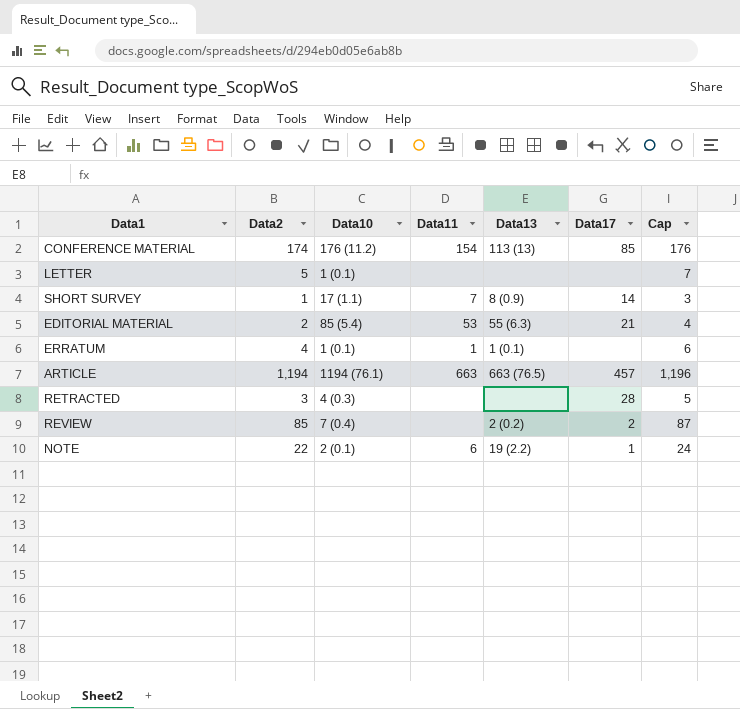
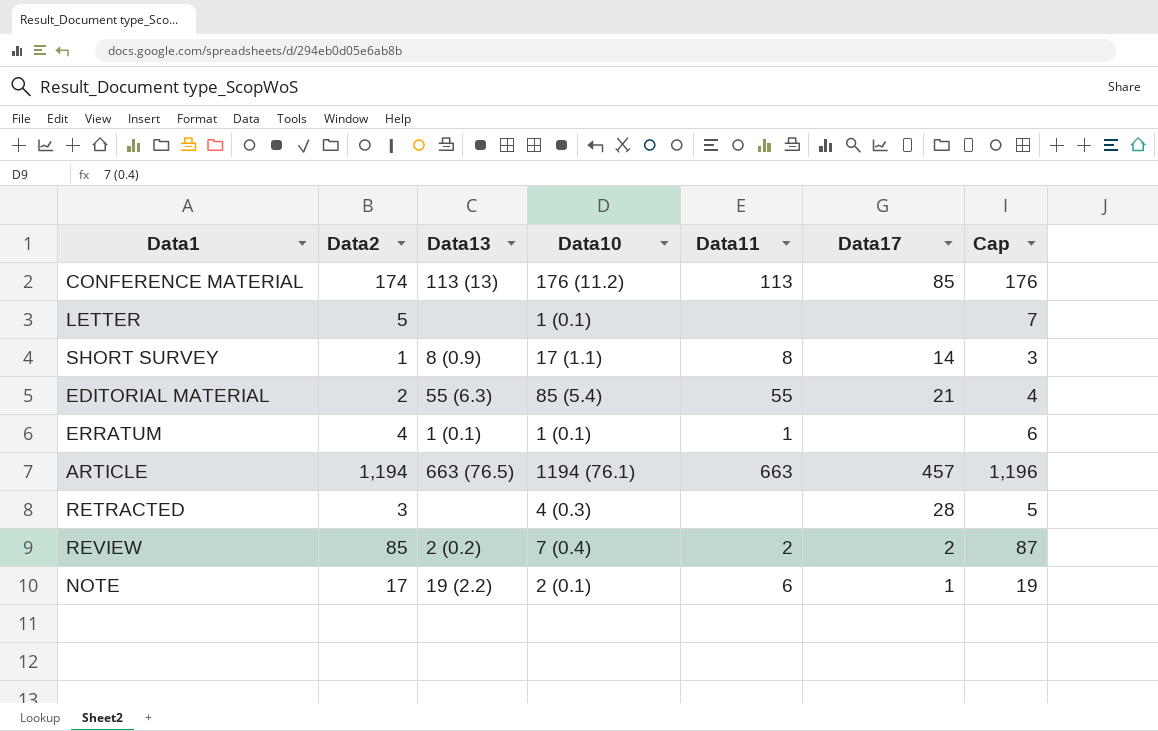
column Data13 | position: 5 -> 3
CONFERENCE MATERIAL | Data11: 154 -> 113
SHORT SURVEY | Data11: 7 -> 8
EDITORIAL MATERIAL | Data11: 53 -> 55
REVIEW | Data11: none -> 2
NOTE | Data2: 22 -> 17
NOTE | Cap: 24 -> 19

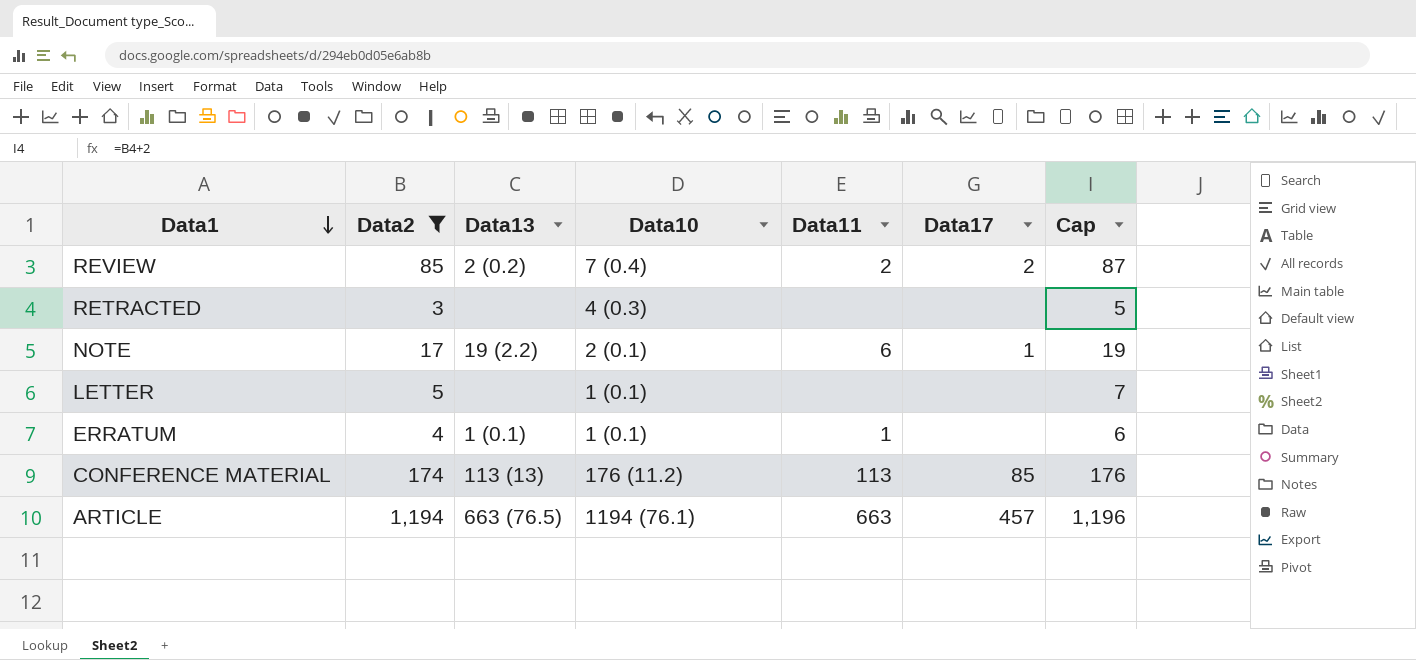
filter: none -> Data2 >= 3
row order: none -> Data1 descending
RETRACTED | Data17: 28 -> none

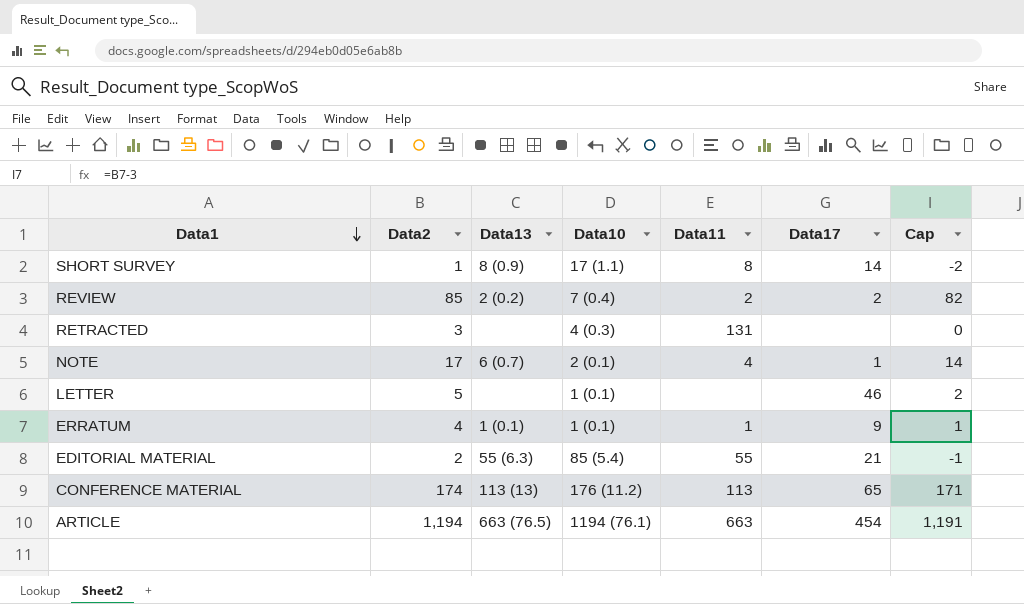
filter: Data2 >= 3 -> none
column Cap | formula: [Data2] + 2 -> [Data2] - 3
RETRACTED | Data11: none -> 131
NOTE | Data13: 19 (2.2) -> 6 (0.7)
NOTE | Data11: 6 -> 4
LETTER | Data17: none -> 46
ERRATUM | Data17: none -> 9
CONFERENCE MATERIAL | Data17: 85 -> 65
ARTICLE | Data17: 457 -> 454

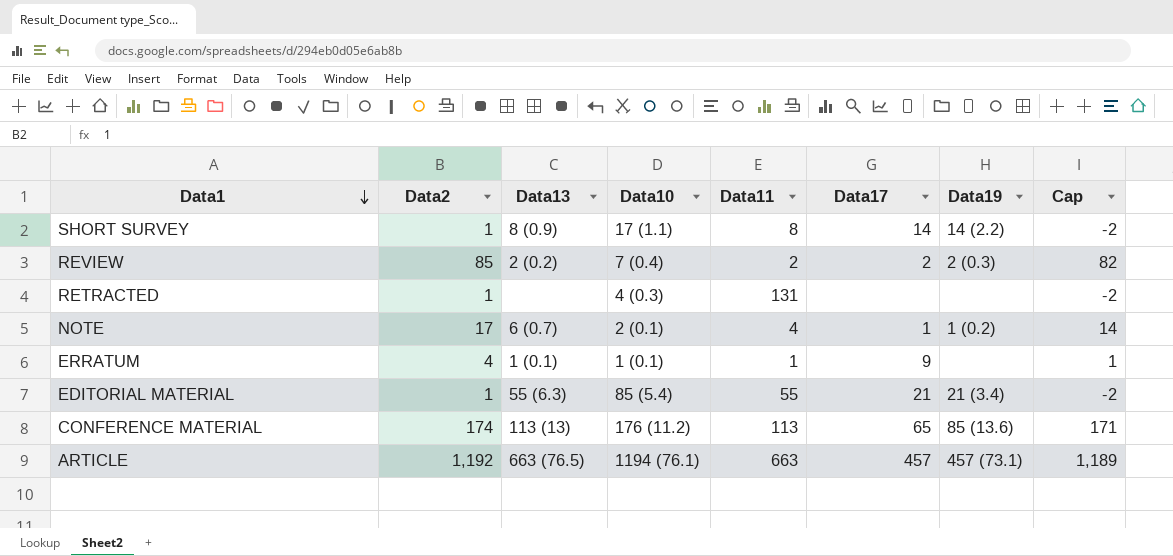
column Data19 | position: none -> 7
row LETTER: 5 | none | 1 (0.1) | none | 46 | 2 -> none
RETRACTED | Data2: 3 -> 1
RETRACTED | Cap: 0 -> -2
EDITORIAL MATERIAL | Data2: 2 -> 1
EDITORIAL MATERIAL | Cap: -1 -> -2
ARTICLE | Data2: 1,194 -> 1,192
ARTICLE | Data17: 454 -> 457
ARTICLE | Cap: 1,191 -> 1,189

